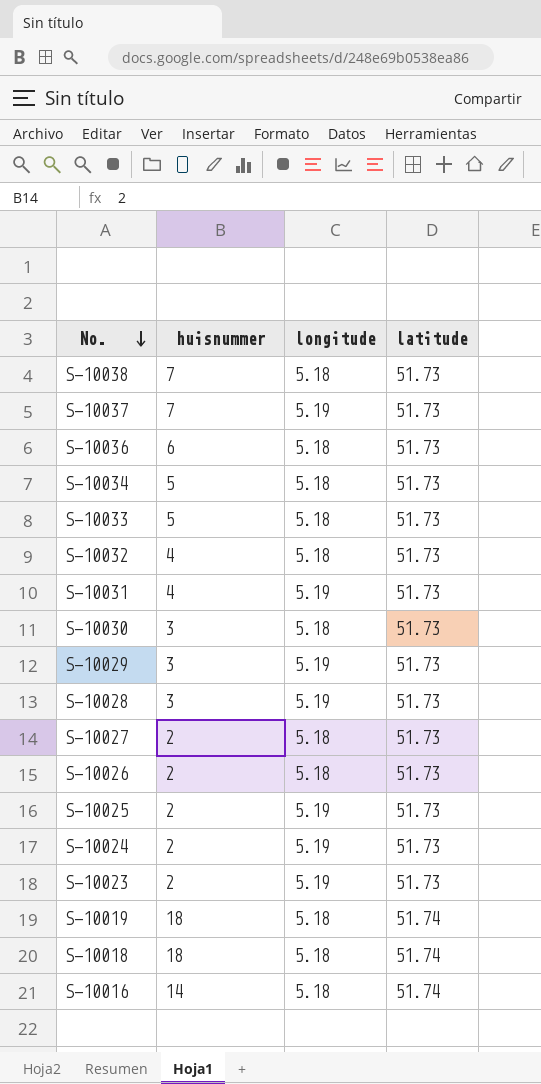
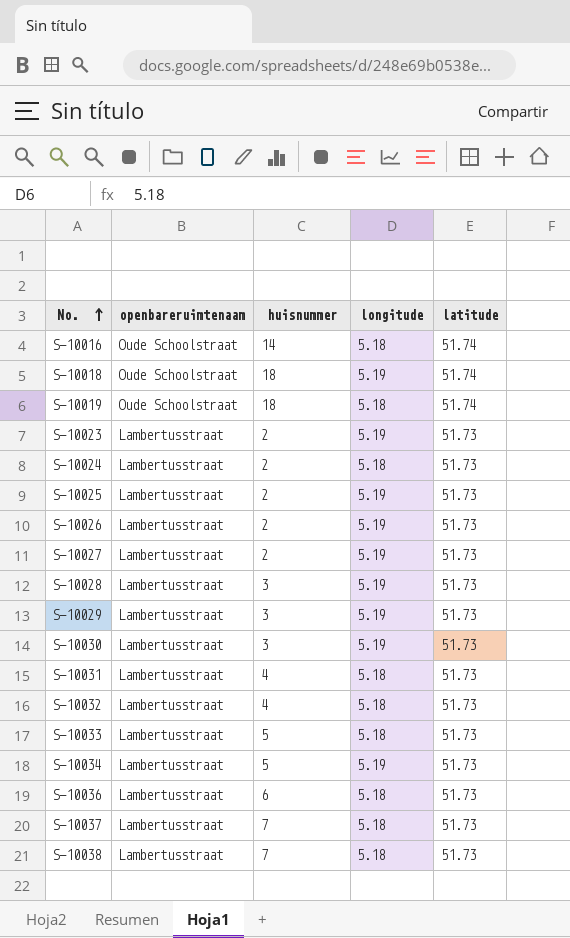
row order: No. descending -> No. ascending
column openbareruimtenaam | position: none -> 2
S-10018 | longitude: 5.18 -> 5.19
S-10024 | longitude: 5.19 -> 5.18
S-10026 | longitude: 5.18 -> 5.19
S-10027 | longitude: 5.18 -> 5.19
S-10030 | longitude: 5.18 -> 5.19
S-10031 | longitude: 5.19 -> 5.18
S-10034 | longitude: 5.18 -> 5.19
S-10037 | longitude: 5.19 -> 5.18

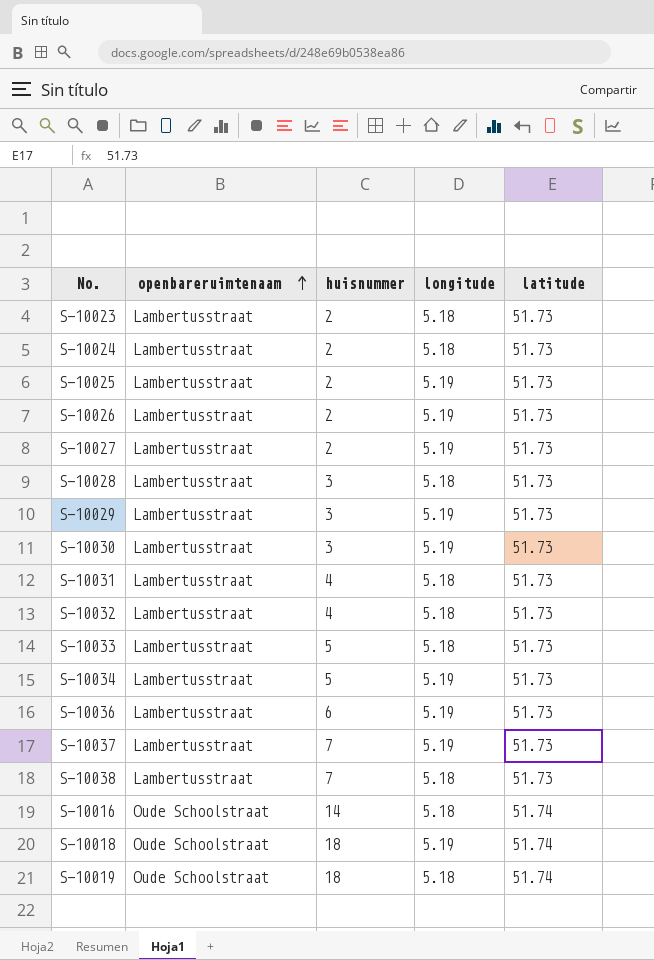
row order: No. ascending -> openbareruimtenaam ascending
S-10023 | longitude: 5.19 -> 5.18
S-10028 | longitude: 5.19 -> 5.18
S-10036 | longitude: 5.18 -> 5.19
S-10037 | longitude: 5.18 -> 5.19

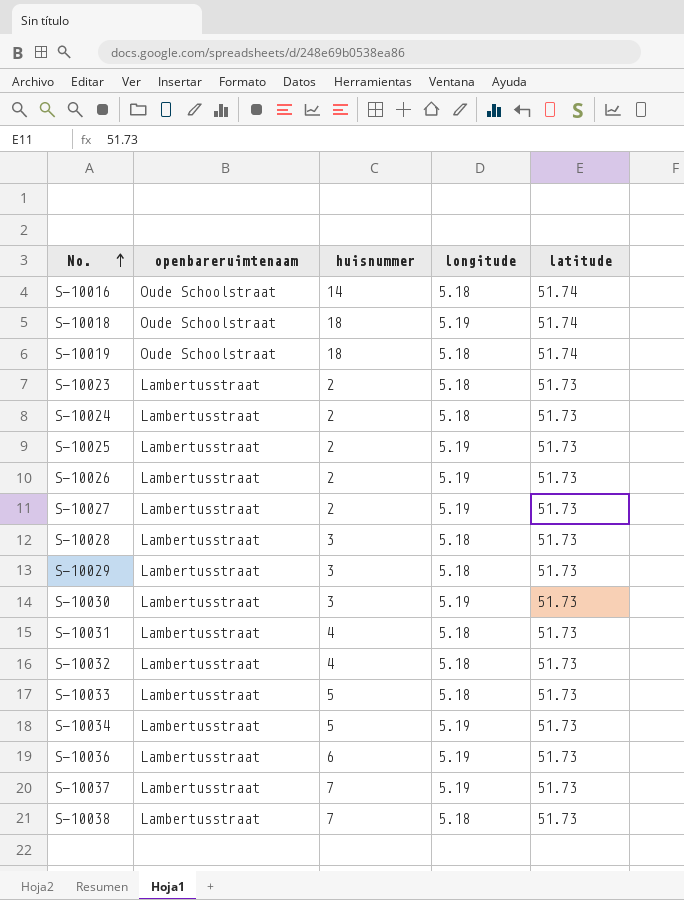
row order: openbareruimtenaam ascending -> No. ascending
S-10029 | longitude: 5.19 -> 5.18

